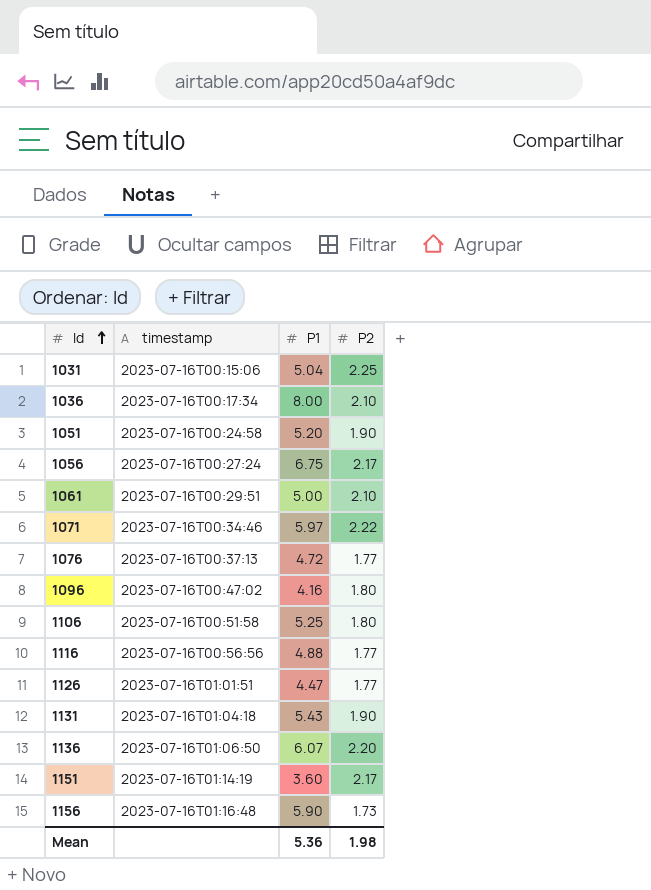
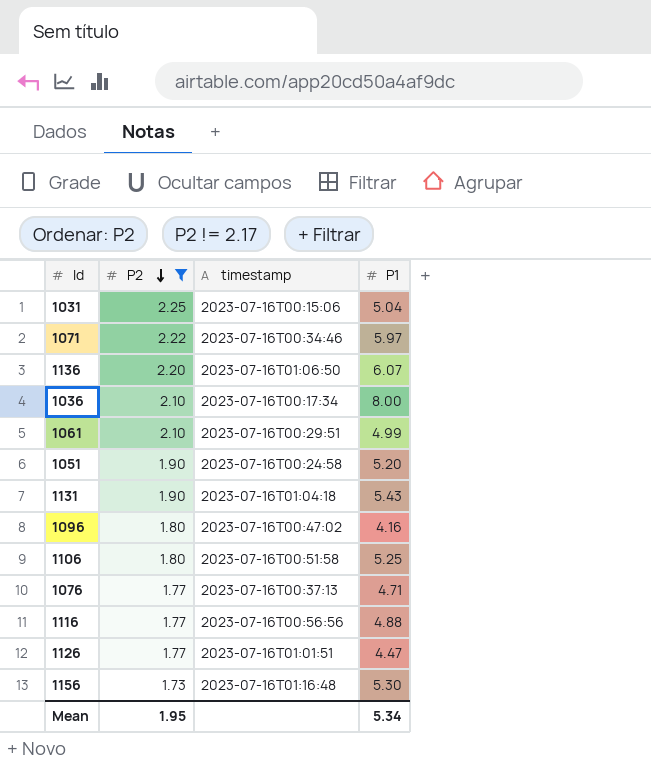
filter: none -> P2 != 2.17
row order: Id ascending -> P2 descending
column P2 | position: 4 -> 2
1061 | P1: 5.00 -> 4.99
1076 | P1: 4.72 -> 4.71
1156 | P1: 5.90 -> 5.30
Mean | P2: 1.98 -> 1.95
Mean | P1: 5.36 -> 5.34

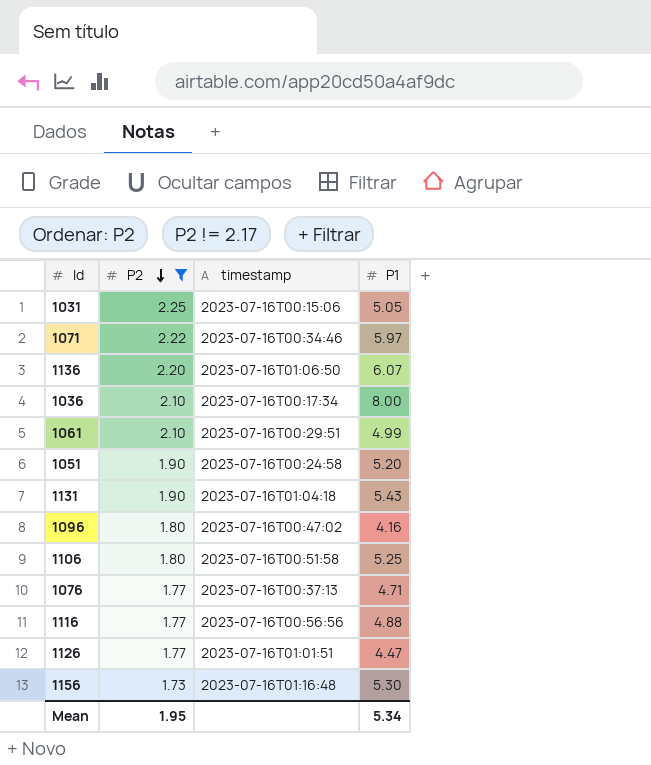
1031 | P1: 5.04 -> 5.05

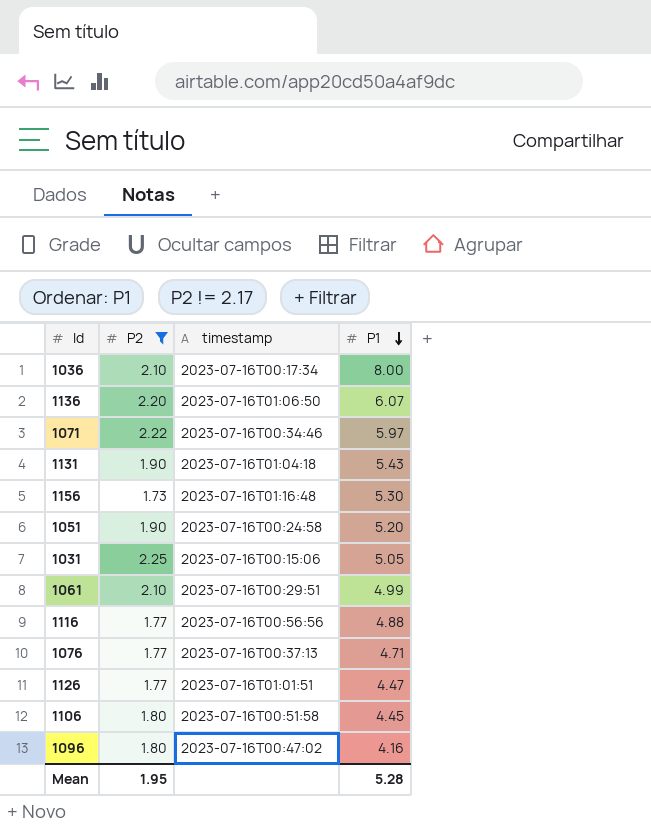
row order: P2 descending -> P1 descending
1106 | P1: 5.25 -> 4.45
Mean | P1: 5.34 -> 5.28

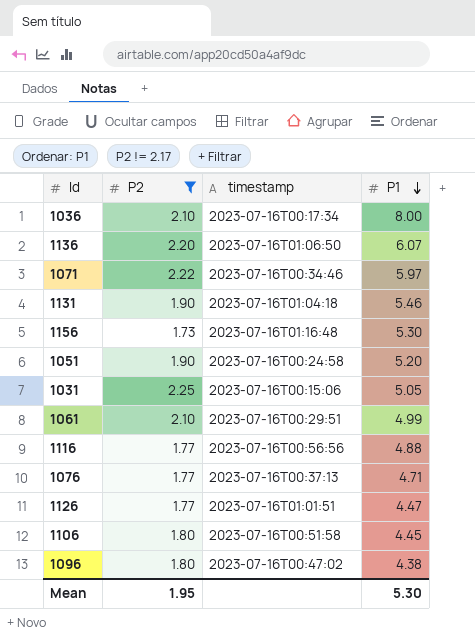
1131 | P1: 5.43 -> 5.46
1096 | P1: 4.16 -> 4.38
Mean | P1: 5.28 -> 5.30

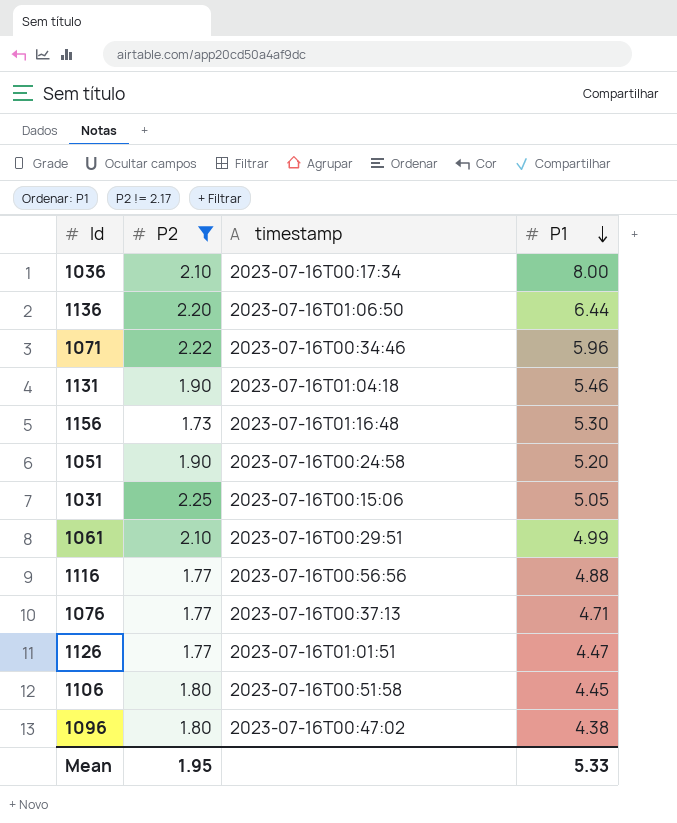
1136 | P1: 6.07 -> 6.44
1071 | P1: 5.97 -> 5.96
Mean | P1: 5.30 -> 5.33

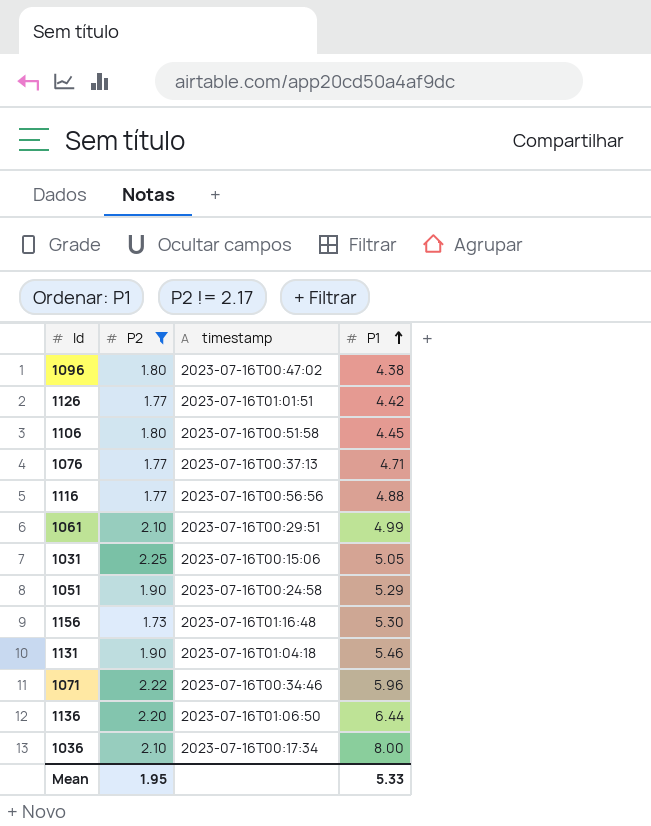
row order: P1 descending -> P1 ascending
1126 | P1: 4.47 -> 4.42
1051 | P1: 5.20 -> 5.29

